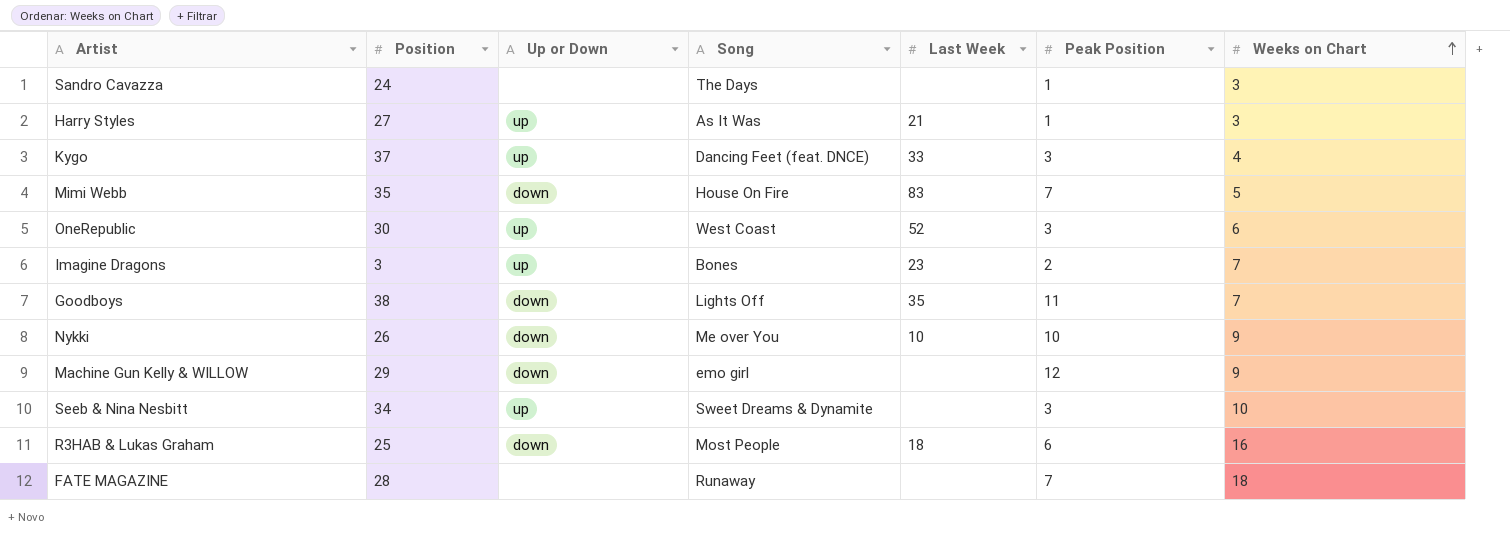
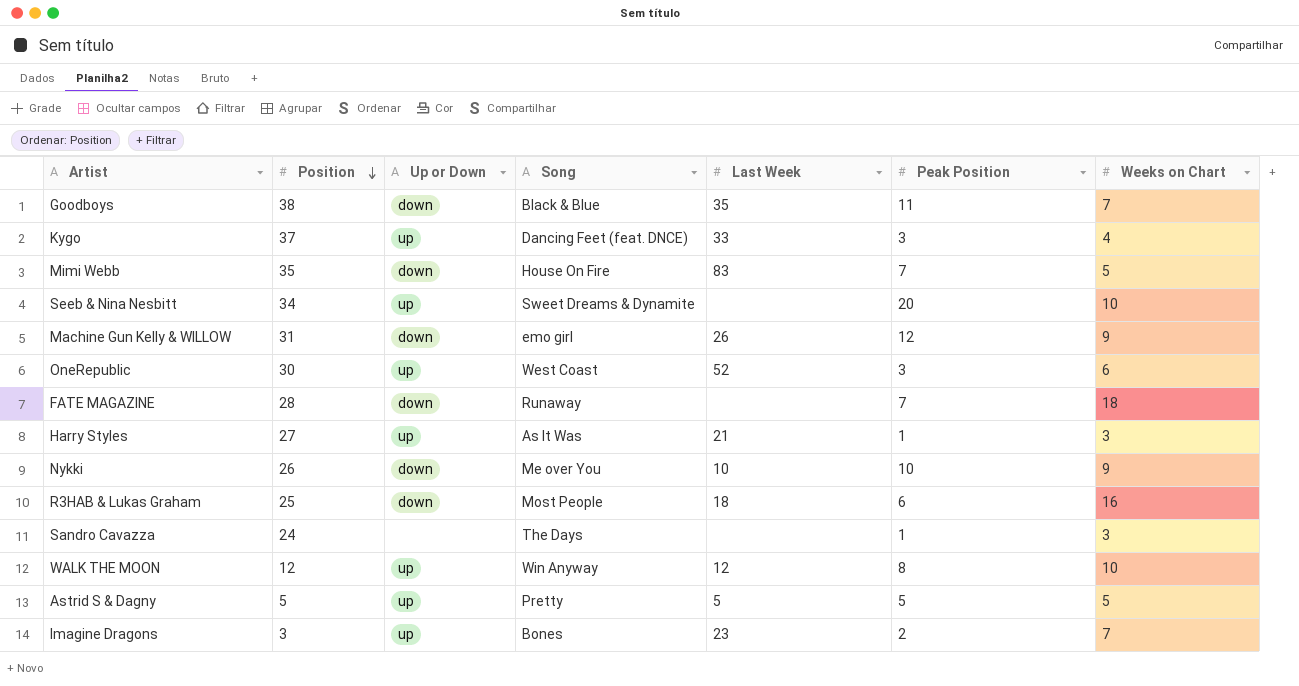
row order: Weeks on Chart ascending -> Position descending
Goodboys | Song: Lights Off -> Black & Blue
Seeb & Nina Nesbitt | Peak Position: 3 -> 20
Machine Gun Kelly & WILLOW | Position: 29 -> 31
Machine Gun Kelly & WILLOW | Last Week: none -> 26
FATE MAGAZINE | Up or Down: none -> down
row WALK THE MOON: none -> 12 | up | Win Anyway | 12 | 8 | 10
row Astrid S & Dagny: none -> 5 | up | Pretty | 5 | 5 | 5

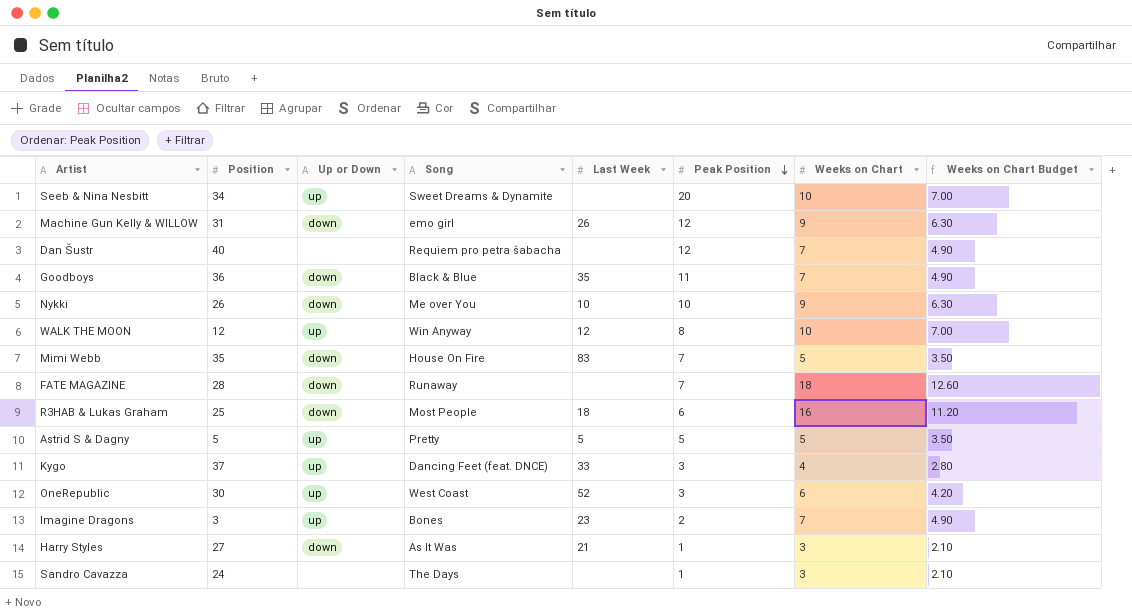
row order: Position descending -> Peak Position descending
column Weeks on Chart Budget | formula: none -> [Weeks on Chart] * 0.7
row Dan Šustr: none -> 40 | none | Requiem pro petra šabacha | none | 12 | 7 | 4.90
Goodboys | Position: 38 -> 36
Harry Styles | Up or Down: up -> down

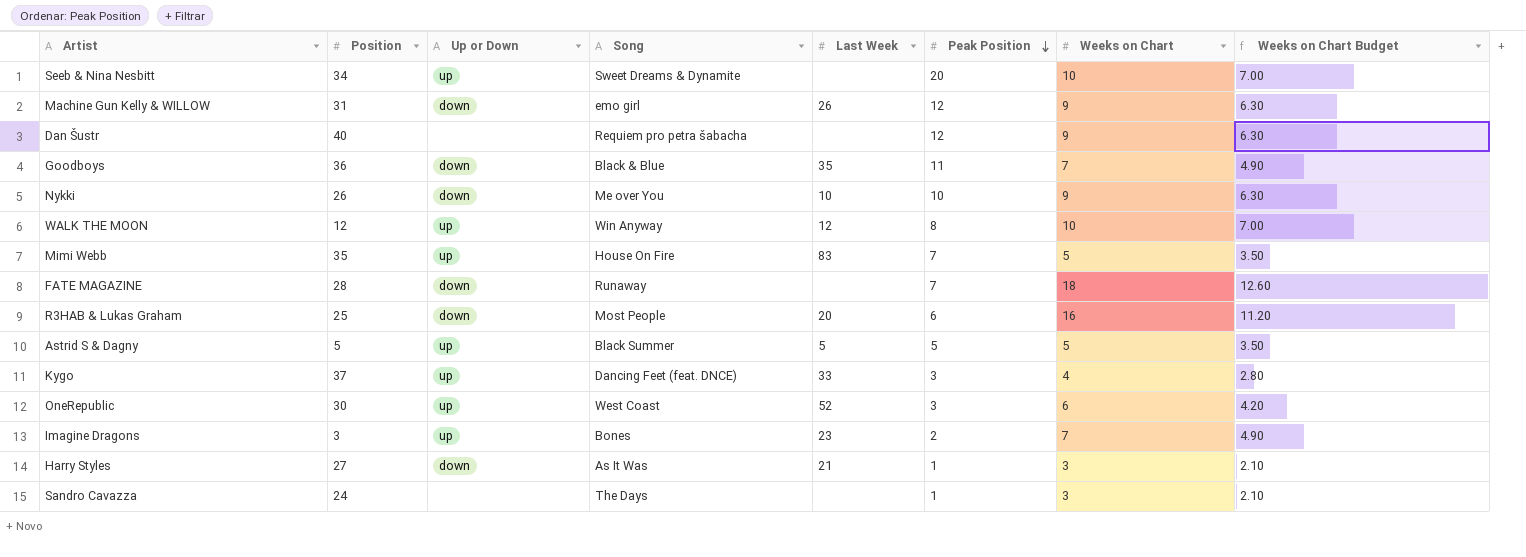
Dan Šustr | Weeks on Chart: 7 -> 9
Dan Šustr | Weeks on Chart Budget: 4.90 -> 6.30
Mimi Webb | Up or Down: down -> up
R3HAB & Lukas Graham | Last Week: 18 -> 20
Astrid S & Dagny | Song: Pretty -> Black Summer

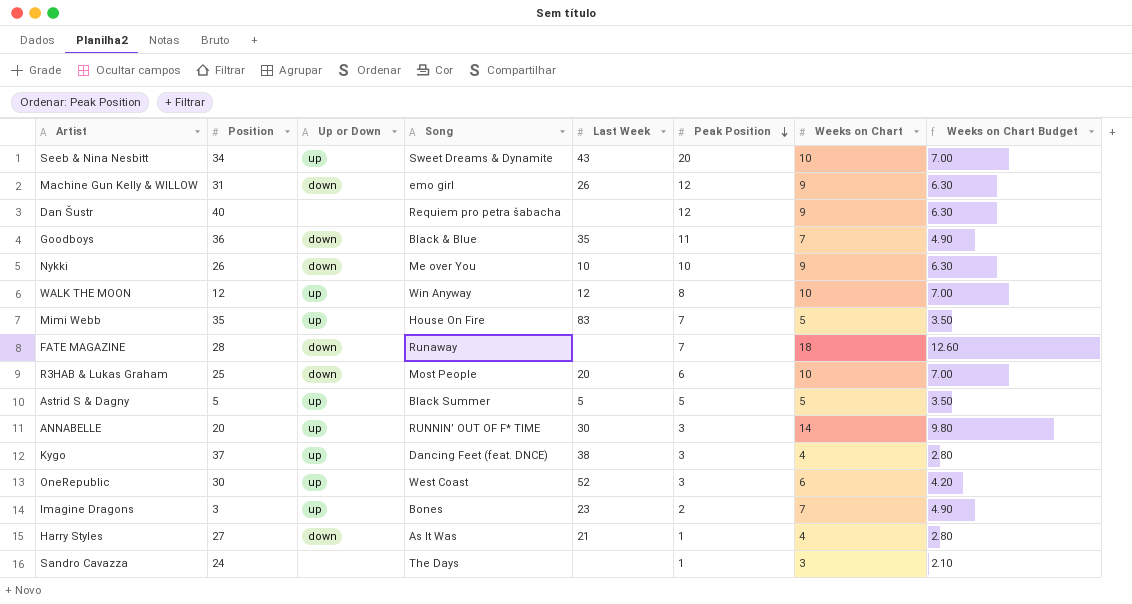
Seeb & Nina Nesbitt | Last Week: none -> 43
R3HAB & Lukas Graham | Weeks on Chart: 16 -> 10
R3HAB & Lukas Graham | Weeks on Chart Budget: 11.20 -> 7.00
row ANNABELLE: none -> 20 | up | RUNNIN’ OUT OF F* TIME | 30 | 3 | 14 | 9.80
Kygo | Last Week: 33 -> 38
Harry Styles | Weeks on Chart: 3 -> 4
Harry Styles | Weeks on Chart Budget: 2.10 -> 2.80

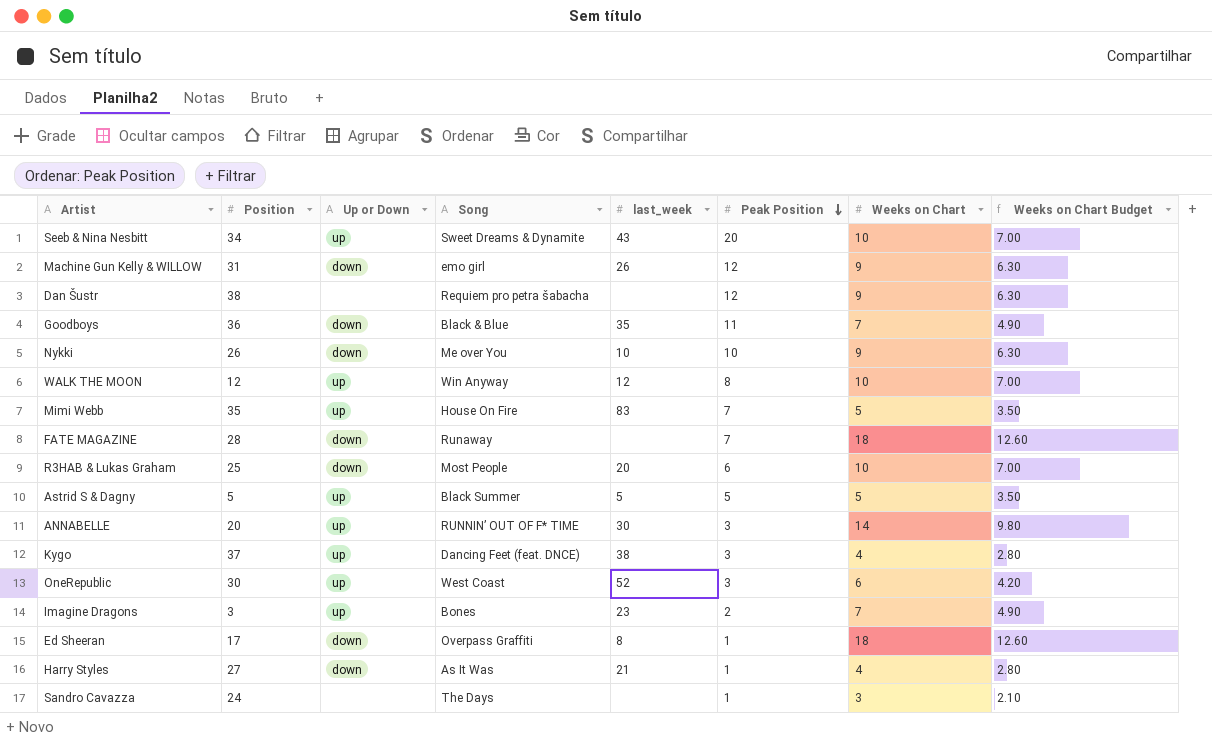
column name: Last Week -> last_week
Dan Šustr | Position: 40 -> 38
row Ed Sheeran: none -> 17 | down | Overpass Graffiti | 8 | 1 | 18 | 12.60

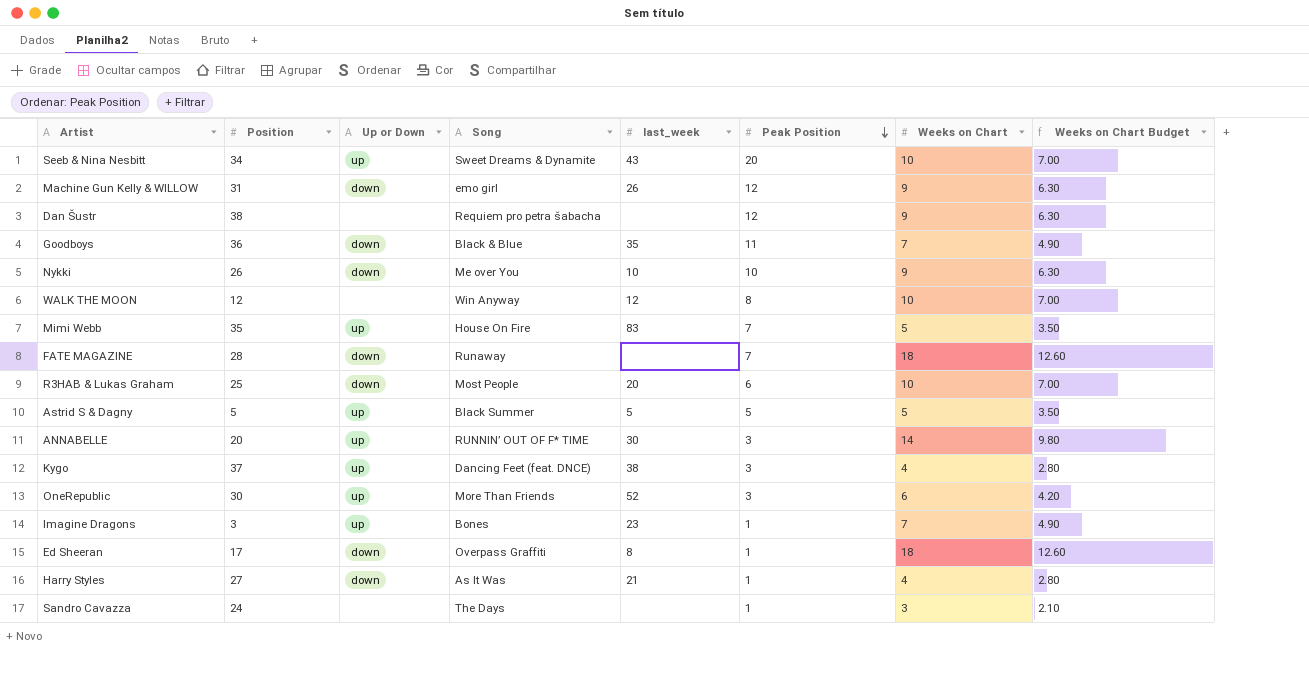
WALK THE MOON | Up or Down: up -> none
OneRepublic | Song: West Coast -> More Than Friends
Imagine Dragons | Peak Position: 2 -> 1

